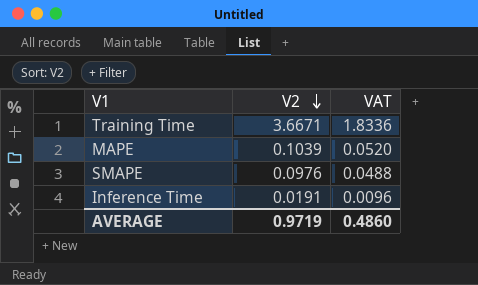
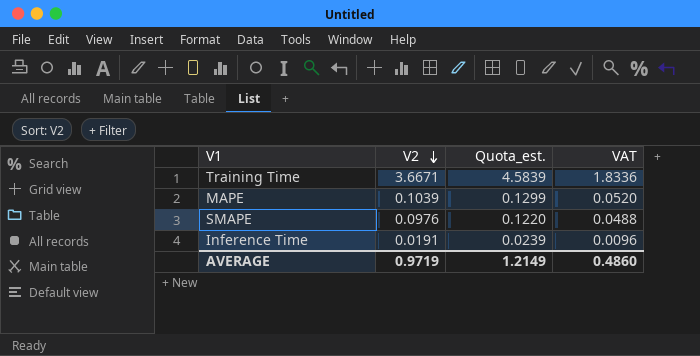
column Quota_est. | formula: none -> [V2] * 1.25

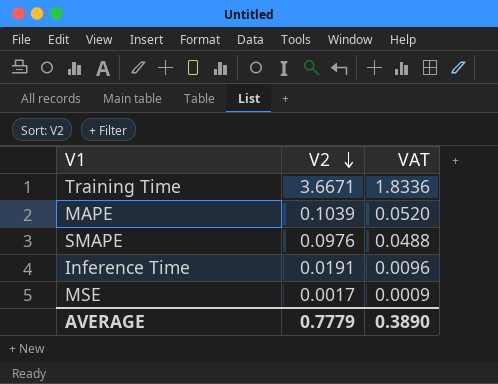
column Quota_est. | formula: [V2] * 1.25 -> none
row MSE: none -> 0.0017 | 0.0009
AVERAGE | V2: 0.9719 -> 0.7779
AVERAGE | VAT: 0.4860 -> 0.3890

